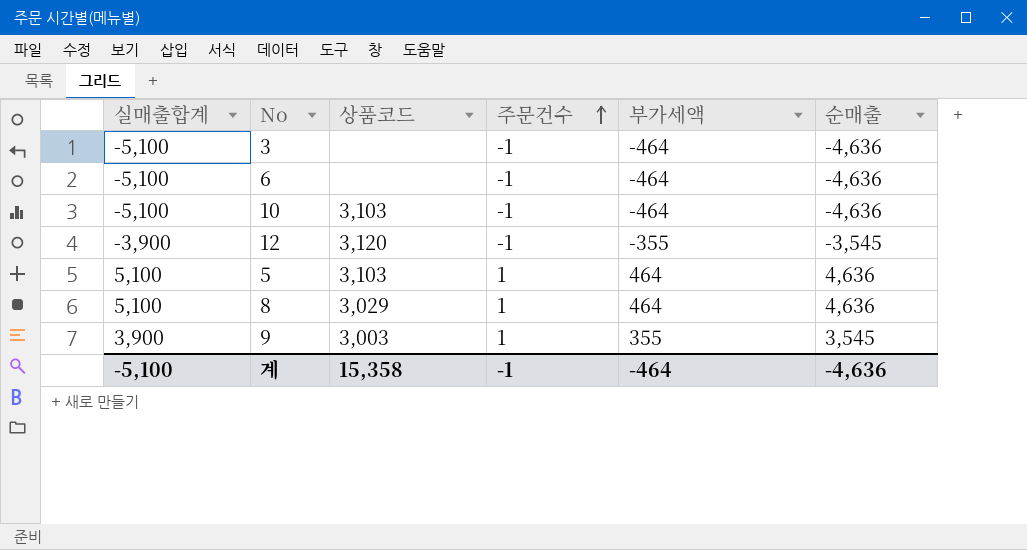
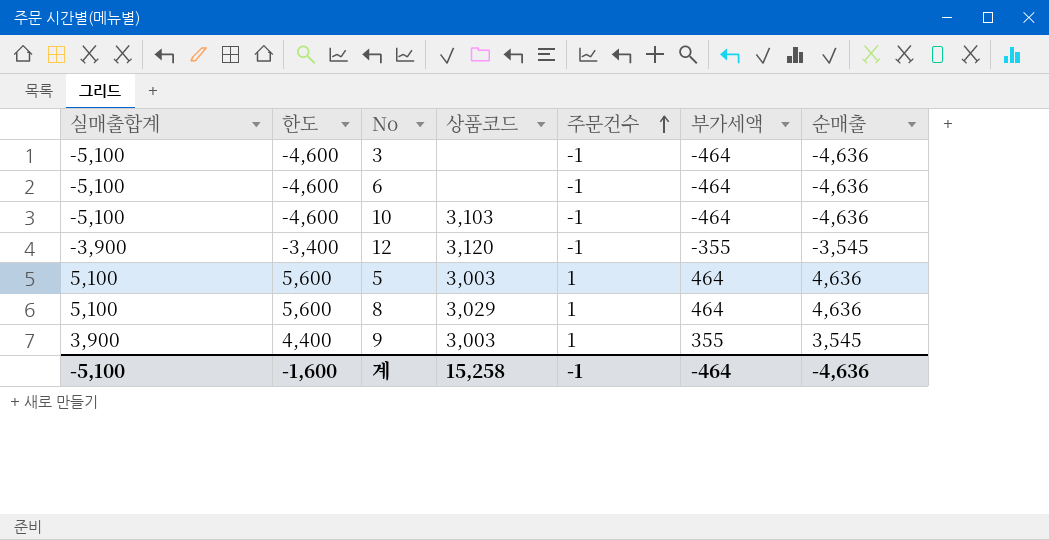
column 한도 | formula: none -> [실매출합계] + 500
5 | 상품코드: 3,103 -> 3,003
계 | 상품코드: 15,358 -> 15,258

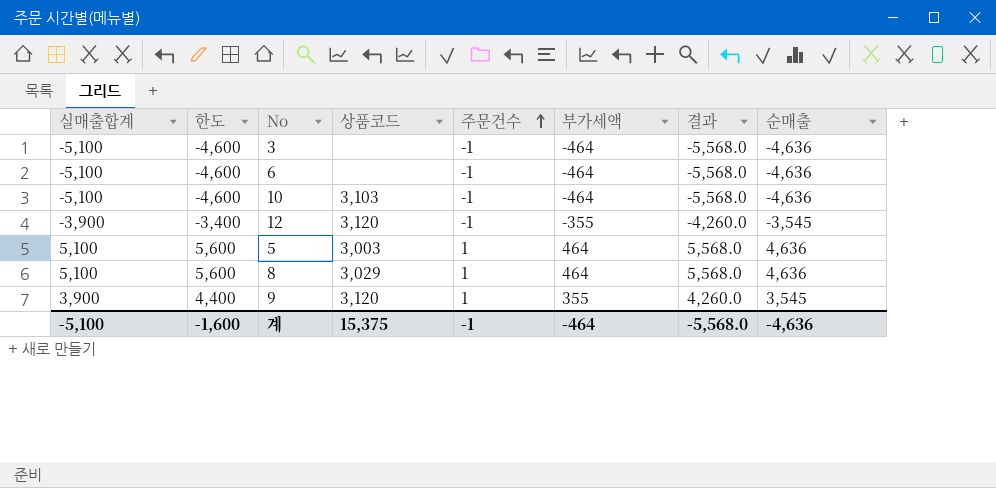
column 결과 | formula: none -> [부가세액] * 12
9 | 상품코드: 3,003 -> 3,120
계 | 상품코드: 15,258 -> 15,375

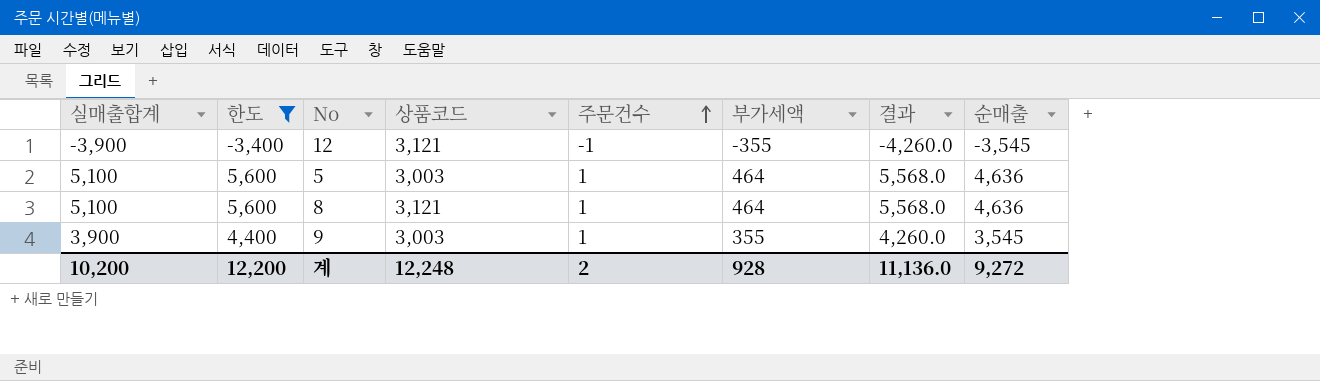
filter: none -> 한도 != -4,600
12 | 상품코드: 3,120 -> 3,121
8 | 상품코드: 3,029 -> 3,121
9 | 상품코드: 3,120 -> 3,003
계 | 실매출합계: -5,100 -> 10,200
계 | 한도: -1,600 -> 12,200
계 | 상품코드: 15,375 -> 12,248
계 | 주문건수: -1 -> 2
계 | 부가세액: -464 -> 928
계 | 결과: -5,568.0 -> 11,136.0
계 | 순매출: -4,636 -> 9,272

